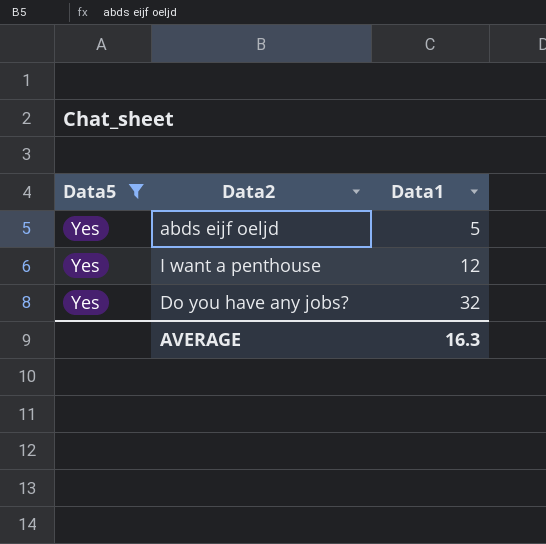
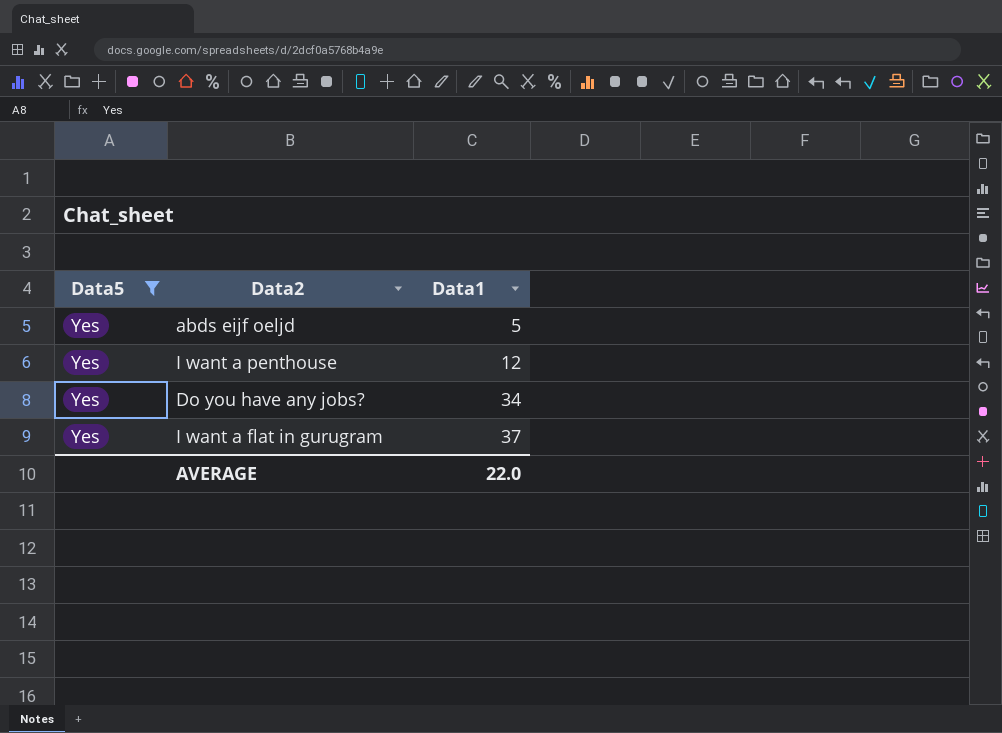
Do you have any jobs? | Data1: 32 -> 34
row I want a flat in gurugram: none -> Yes | 37
AVERAGE | Data1: 16.3 -> 22.0

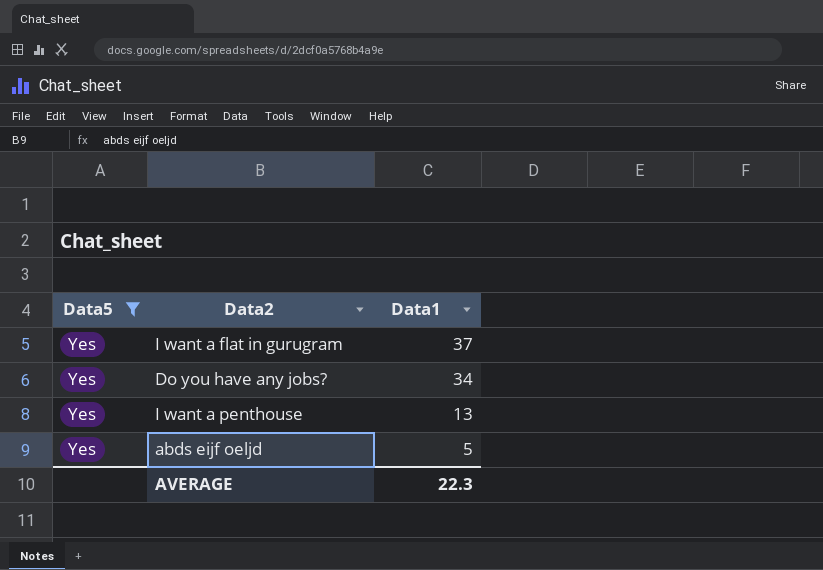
row order: Data1 ascending -> Data1 descending
I want a penthouse | Data1: 12 -> 13
AVERAGE | Data1: 22.0 -> 22.3

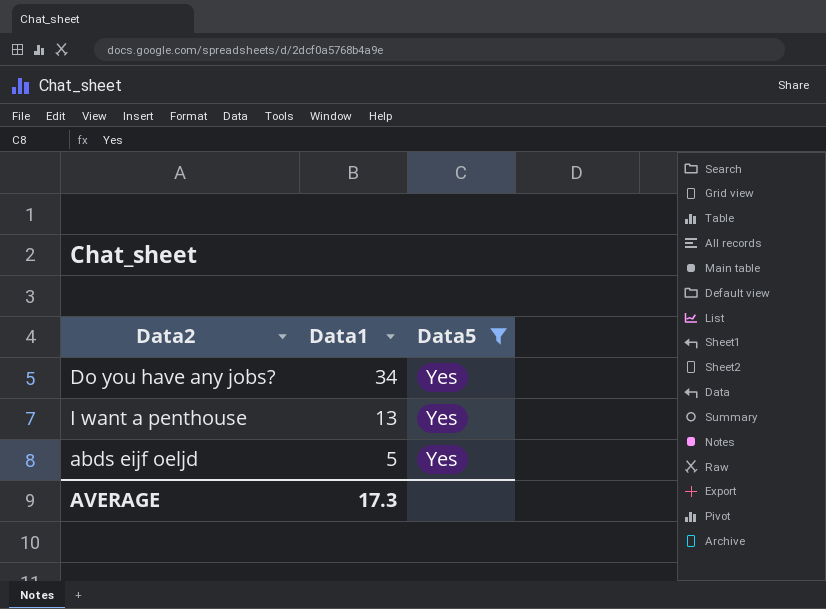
column Data5 | position: 1 -> 3
row I want a flat in gurugram: Yes | 37 -> none
AVERAGE | Data1: 22.3 -> 17.3

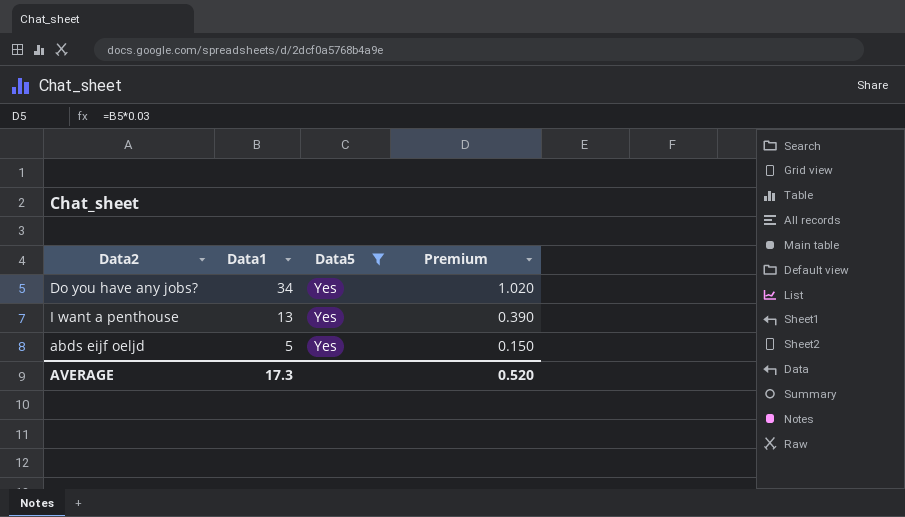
column Premium | formula: none -> [Data1] * 0.03

